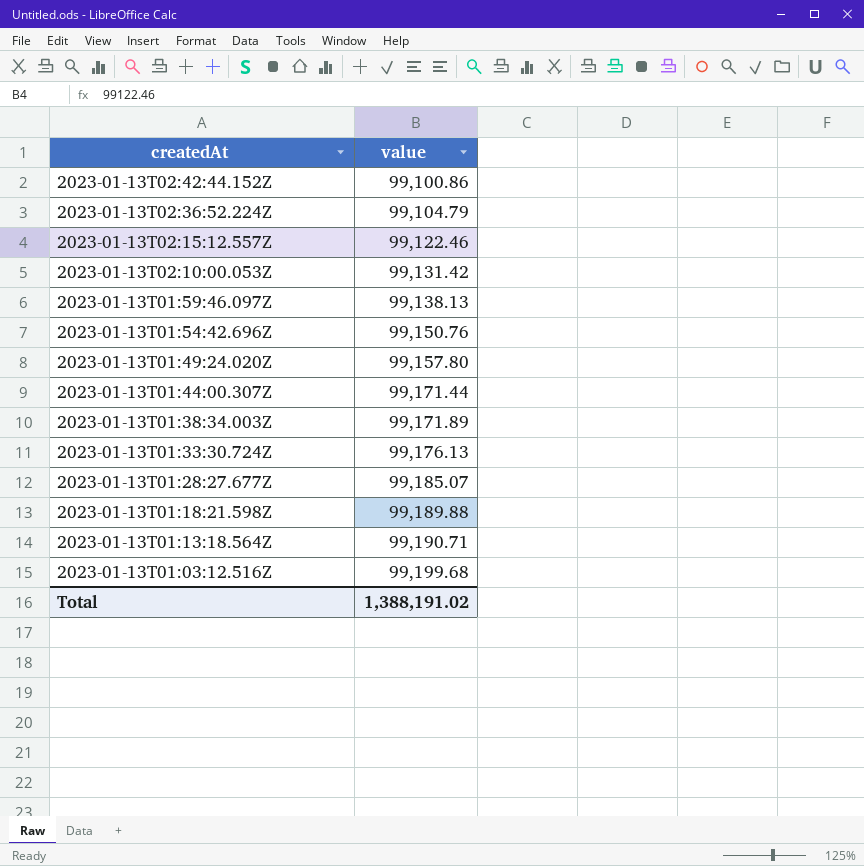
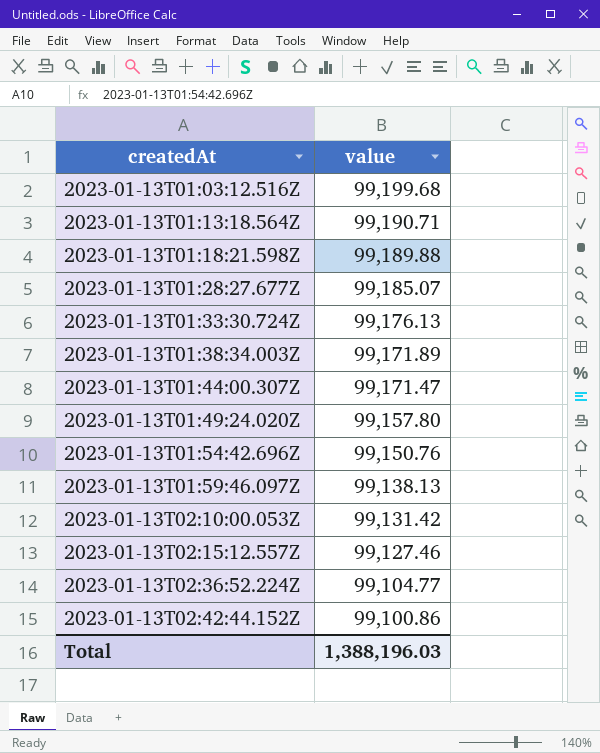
row order: createdAt descending -> createdAt ascending
2023-01-13T01:44:00.307Z | value: 99,171.44 -> 99,171.47
2023-01-13T02:15:12.557Z | value: 99,122.46 -> 99,127.46
2023-01-13T02:36:52.224Z | value: 99,104.79 -> 99,104.77
Total | value: 1,388,191.02 -> 1,388,196.03

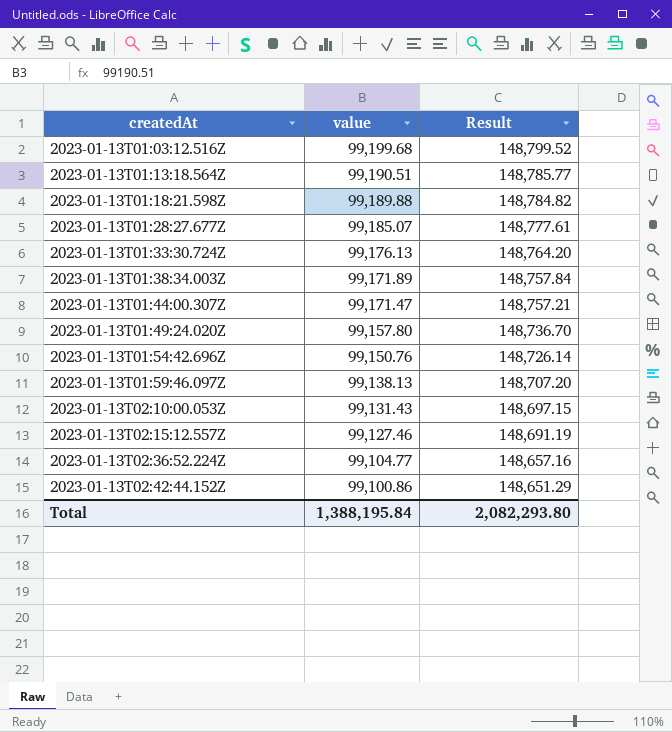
column Result | formula: none -> [value] * 1.5
2023-01-13T01:13:18.564Z | value: 99,190.71 -> 99,190.51
2023-01-13T02:10:00.053Z | value: 99,131.42 -> 99,131.43
Total | value: 1,388,196.03 -> 1,388,195.84

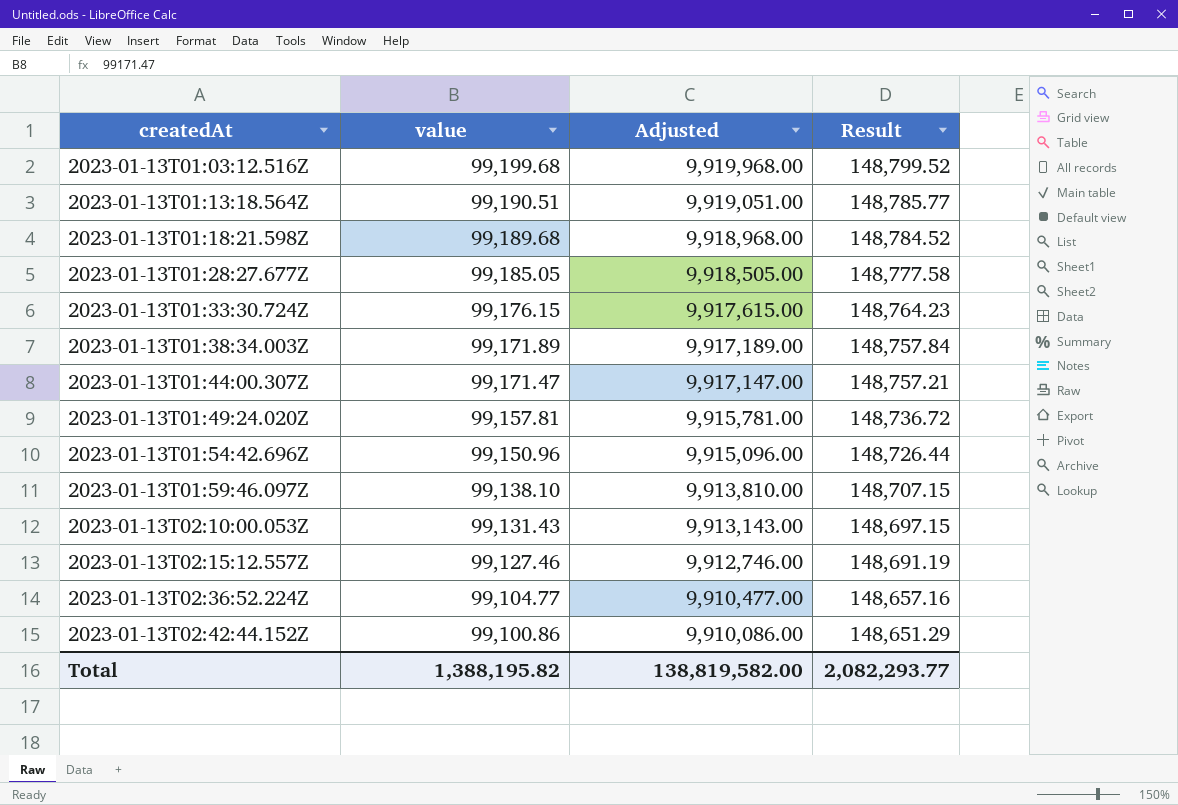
column Adjusted | formula: none -> [value] * 100
2023-01-13T01:18:21.598Z | value: 99,189.88 -> 99,189.68
2023-01-13T01:18:21.598Z | Result: 148,784.82 -> 148,784.52
2023-01-13T01:28:27.677Z | value: 99,185.07 -> 99,185.05
2023-01-13T01:28:27.677Z | Result: 148,777.61 -> 148,777.58
2023-01-13T01:33:30.724Z | value: 99,176.13 -> 99,176.15
2023-01-13T01:33:30.724Z | Result: 148,764.20 -> 148,764.23
2023-01-13T01:49:24.020Z | value: 99,157.80 -> 99,157.81
2023-01-13T01:49:24.020Z | Result: 148,736.70 -> 148,736.72
2023-01-13T01:54:42.696Z | value: 99,150.76 -> 99,150.96
2023-01-13T01:54:42.696Z | Result: 148,726.14 -> 148,726.44
2023-01-13T01:59:46.097Z | value: 99,138.13 -> 99,138.10
2023-01-13T01:59:46.097Z | Result: 148,707.20 -> 148,707.15
Total | value: 1,388,195.84 -> 1,388,195.82
Total | Result: 2,082,293.80 -> 2,082,293.77

